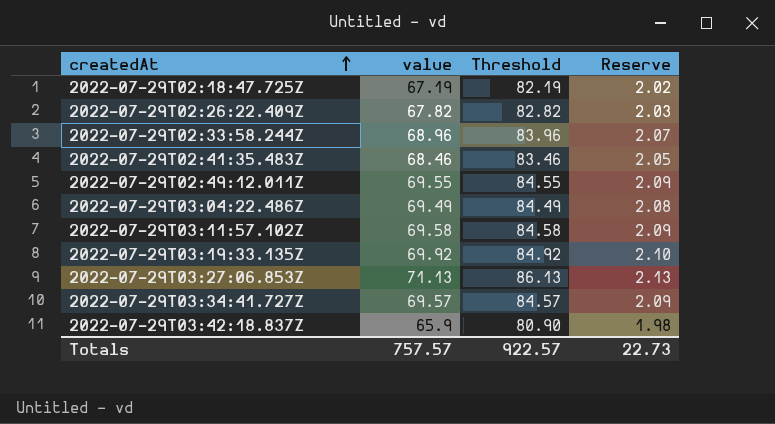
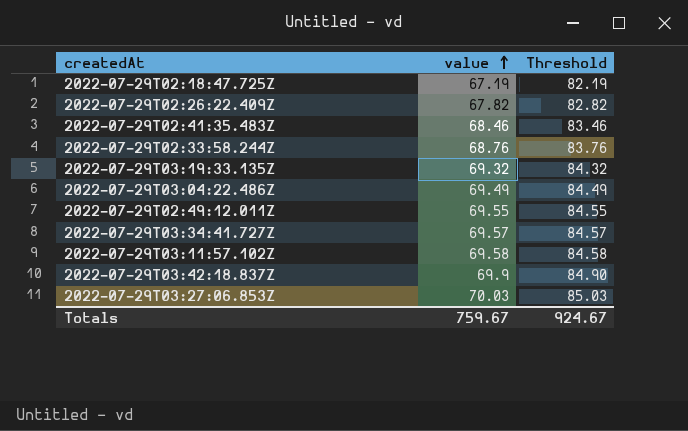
row order: createdAt ascending -> value ascending
column Reserve | formula: [value] * 0.03 -> none
2022-07-29T02:33:58.244Z | value: 68.96 -> 68.76
2022-07-29T02:33:58.244Z | Threshold: 83.96 -> 83.76
2022-07-29T03:19:33.135Z | value: 69.92 -> 69.32
2022-07-29T03:19:33.135Z | Threshold: 84.92 -> 84.32
2022-07-29T03:42:18.837Z | value: 65.9 -> 69.9
2022-07-29T03:42:18.837Z | Threshold: 80.90 -> 84.90
2022-07-29T03:27:06.853Z | value: 71.13 -> 70.03
2022-07-29T03:27:06.853Z | Threshold: 86.13 -> 85.03
Totals | value: 757.57 -> 759.67
Totals | Threshold: 922.57 -> 924.67

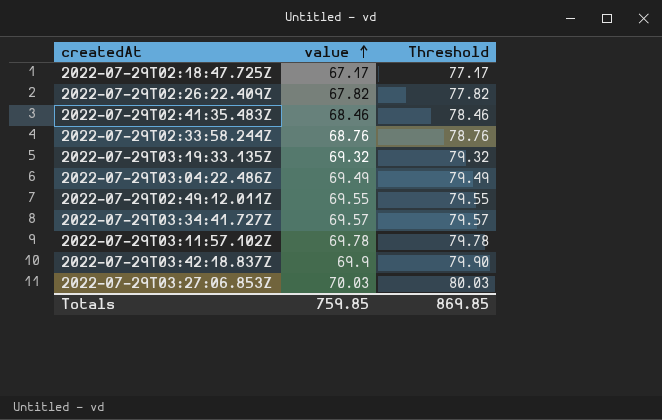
column Threshold | formula: [value] + 15 -> [value] + 10
2022-07-29T02:18:47.725Z | value: 67.19 -> 67.17
2022-07-29T03:11:57.102Z | value: 69.58 -> 69.78
Totals | value: 759.67 -> 759.85
Totals | Threshold: 924.67 -> 869.85

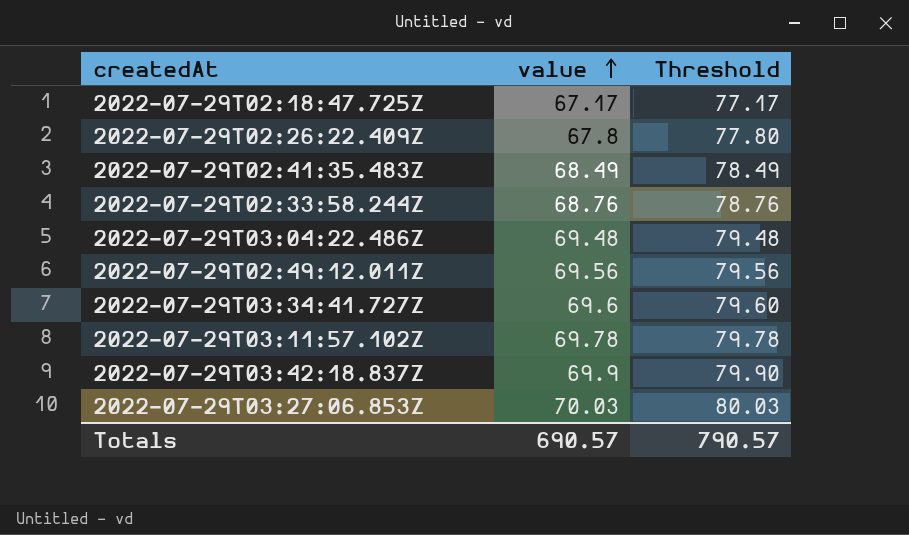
row 2022-07-29T03:19:33.135Z: 69.32 | 79.32 -> none
2022-07-29T02:26:22.409Z | value: 67.82 -> 67.8
2022-07-29T02:26:22.409Z | Threshold: 77.82 -> 77.80
2022-07-29T02:41:35.483Z | value: 68.46 -> 68.49
2022-07-29T02:41:35.483Z | Threshold: 78.46 -> 78.49
2022-07-29T03:04:22.486Z | value: 69.49 -> 69.48
2022-07-29T03:04:22.486Z | Threshold: 79.49 -> 79.48
2022-07-29T02:49:12.011Z | value: 69.55 -> 69.56
2022-07-29T02:49:12.011Z | Threshold: 79.55 -> 79.56
2022-07-29T03:34:41.727Z | value: 69.57 -> 69.6
2022-07-29T03:34:41.727Z | Threshold: 79.57 -> 79.60
Totals | value: 759.85 -> 690.57
Totals | Threshold: 869.85 -> 790.57

